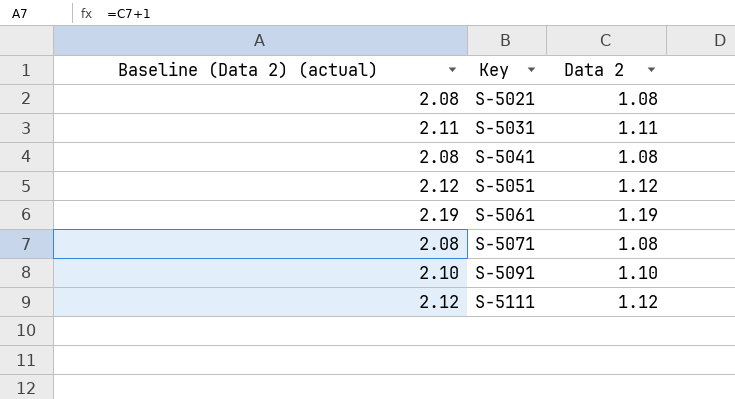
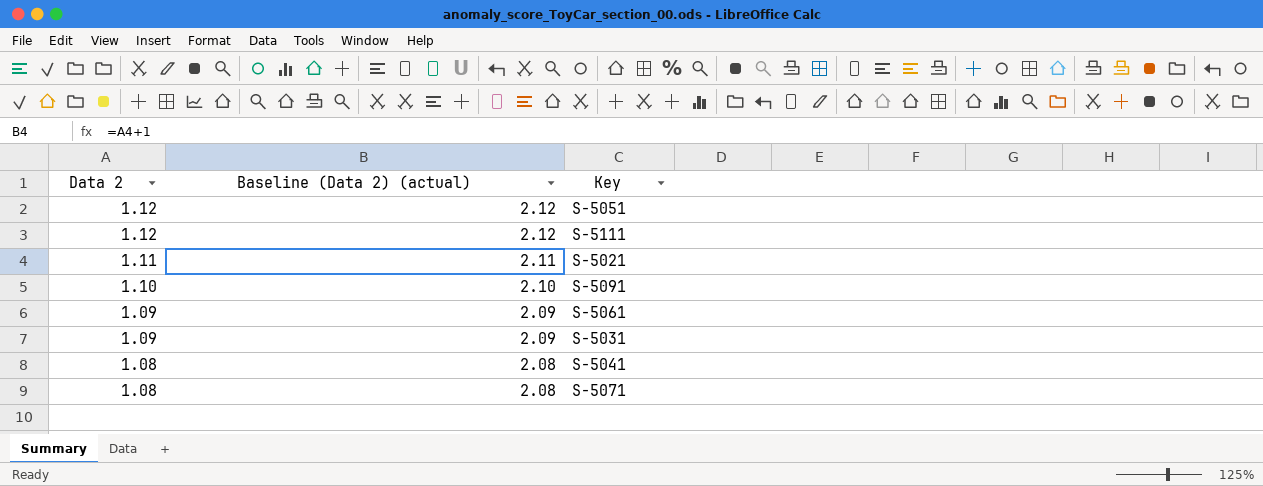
row order: Key ascending -> Data 2 descending
column Data 2 | position: 3 -> 1
S-5021 | Data 2: 1.08 -> 1.11
S-5021 | Baseline (Data 2) (actual): 2.08 -> 2.11
S-5061 | Data 2: 1.19 -> 1.09
S-5061 | Baseline (Data 2) (actual): 2.19 -> 2.09
S-5031 | Data 2: 1.11 -> 1.09
S-5031 | Baseline (Data 2) (actual): 2.11 -> 2.09

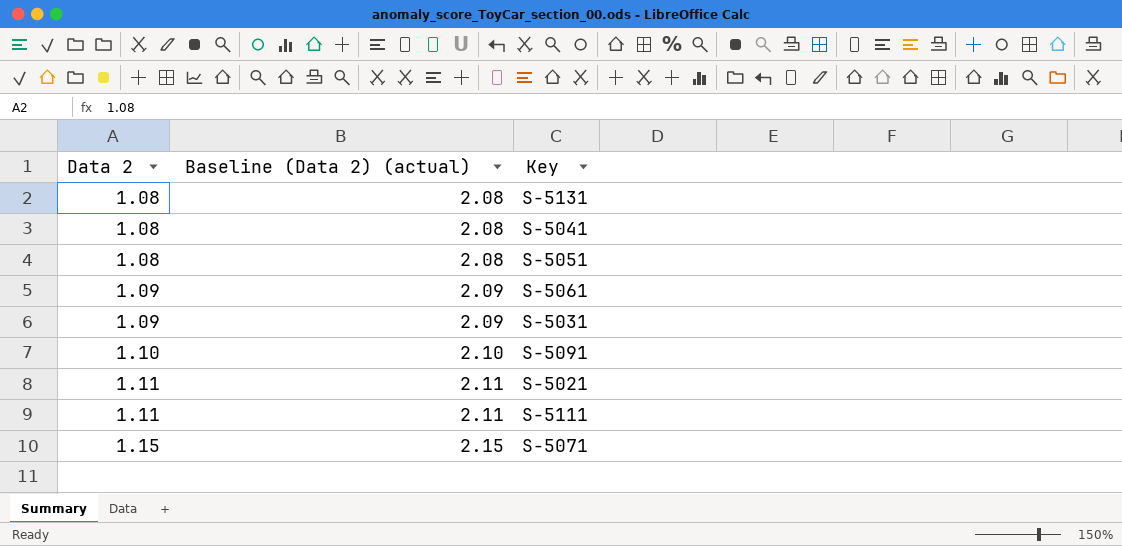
row order: Data 2 descending -> Data 2 ascending
row S-5131: none -> 1.08 | 2.08
S-5051 | Data 2: 1.12 -> 1.08
S-5051 | Baseline (Data 2) (actual): 2.12 -> 2.08
S-5111 | Data 2: 1.12 -> 1.11
S-5111 | Baseline (Data 2) (actual): 2.12 -> 2.11
S-5071 | Data 2: 1.08 -> 1.15
S-5071 | Baseline (Data 2) (actual): 2.08 -> 2.15

